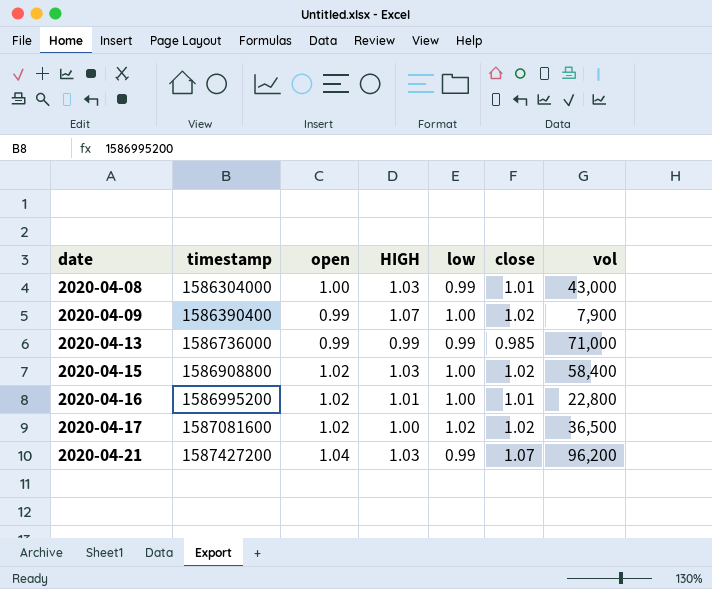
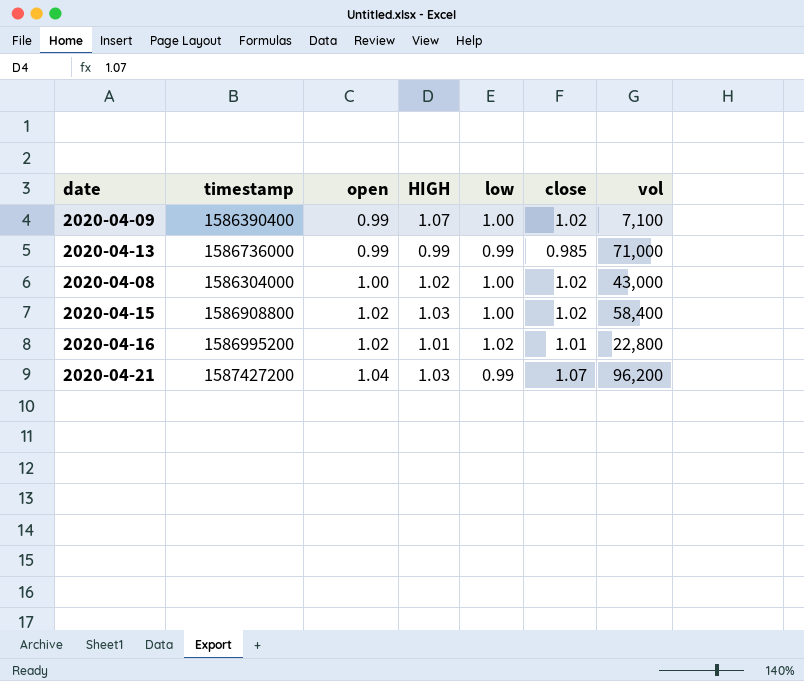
row order: date ascending -> open ascending
row 2020-04-17: 1587081600 | 1.02 | 1.00 | 1.02 | 1.02 | 36,500 -> none
2020-04-09 | vol: 7,900 -> 7,100
2020-04-08 | HIGH: 1.03 -> 1.02
2020-04-08 | low: 0.99 -> 1.00
2020-04-08 | close: 1.01 -> 1.02
2020-04-16 | low: 1.00 -> 1.02

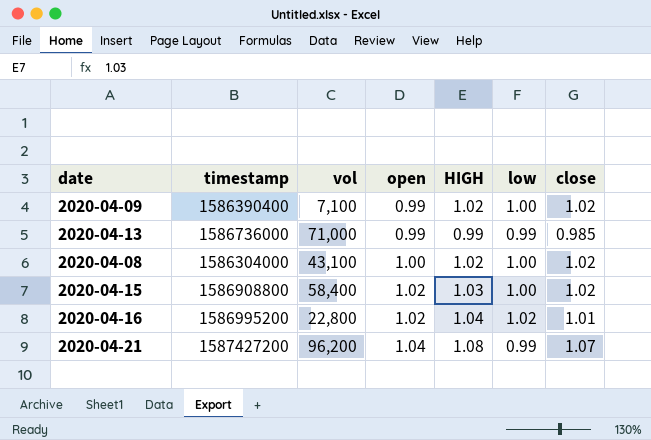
column vol | position: 7 -> 3
2020-04-09 | HIGH: 1.07 -> 1.02
2020-04-08 | vol: 43,000 -> 43,100
2020-04-16 | HIGH: 1.01 -> 1.04
2020-04-21 | HIGH: 1.03 -> 1.08

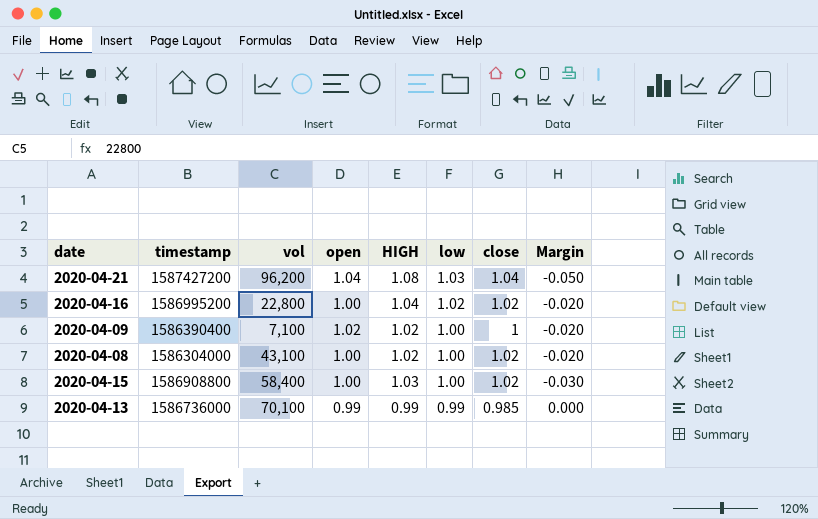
row order: open ascending -> low descending
column Margin | formula: none -> [low] - [HIGH]
2020-04-21 | low: 0.99 -> 1.03
2020-04-21 | close: 1.07 -> 1.04
2020-04-16 | open: 1.02 -> 1.00
2020-04-16 | close: 1.01 -> 1.02
2020-04-09 | open: 0.99 -> 1.02
2020-04-09 | close: 1.02 -> 1
2020-04-15 | open: 1.02 -> 1.00
2020-04-13 | vol: 71,000 -> 70,100

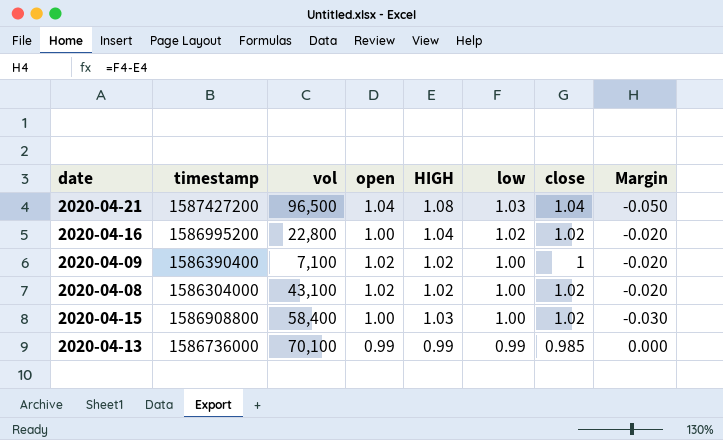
2020-04-21 | vol: 96,200 -> 96,500
2020-04-08 | open: 1.00 -> 1.02

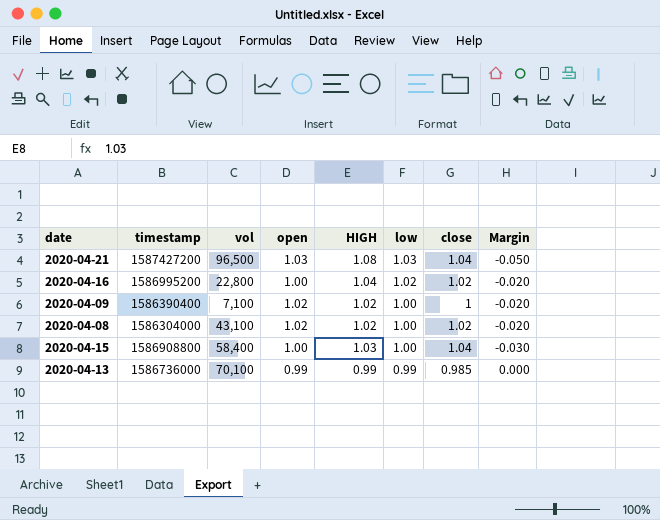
2020-04-21 | open: 1.04 -> 1.03
2020-04-15 | close: 1.02 -> 1.04

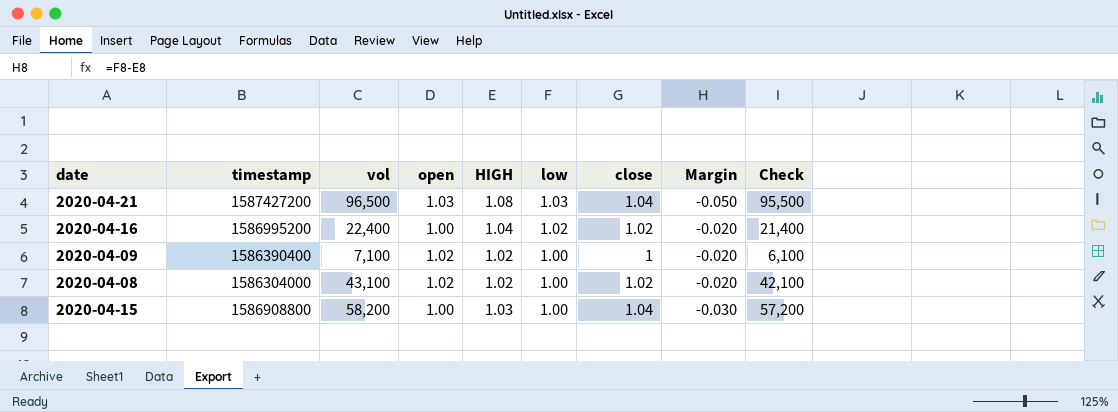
column Check | formula: none -> [vol] - 1000
row 2020-04-13: 1586736000 | 70,100 | 0.99 | 0.99 | 0.99 | 0.985 | 0.000 -> none
2020-04-16 | vol: 22,800 -> 22,400
2020-04-15 | vol: 58,400 -> 58,200

